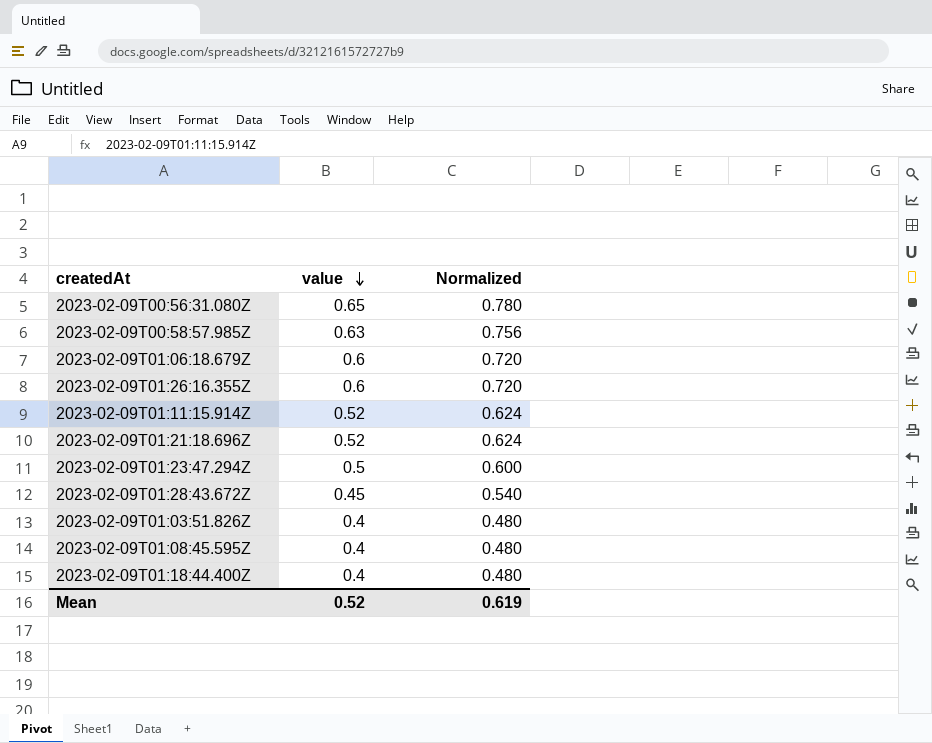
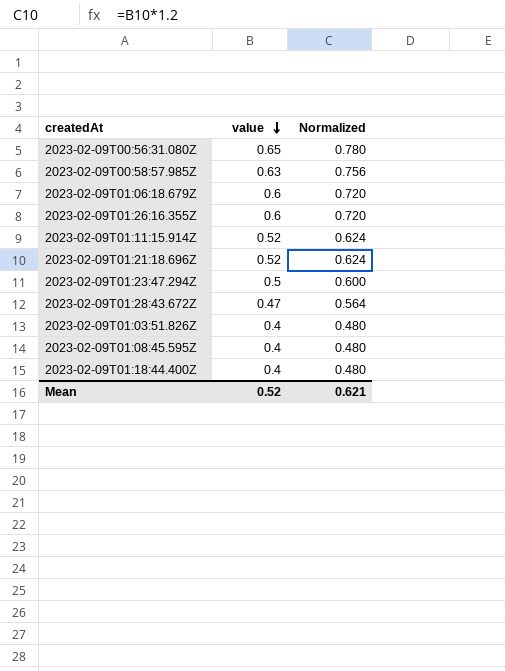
2023-02-09T01:28:43.672Z | value: 0.45 -> 0.47
2023-02-09T01:28:43.672Z | Normalized: 0.540 -> 0.564
Mean | Normalized: 0.619 -> 0.621

